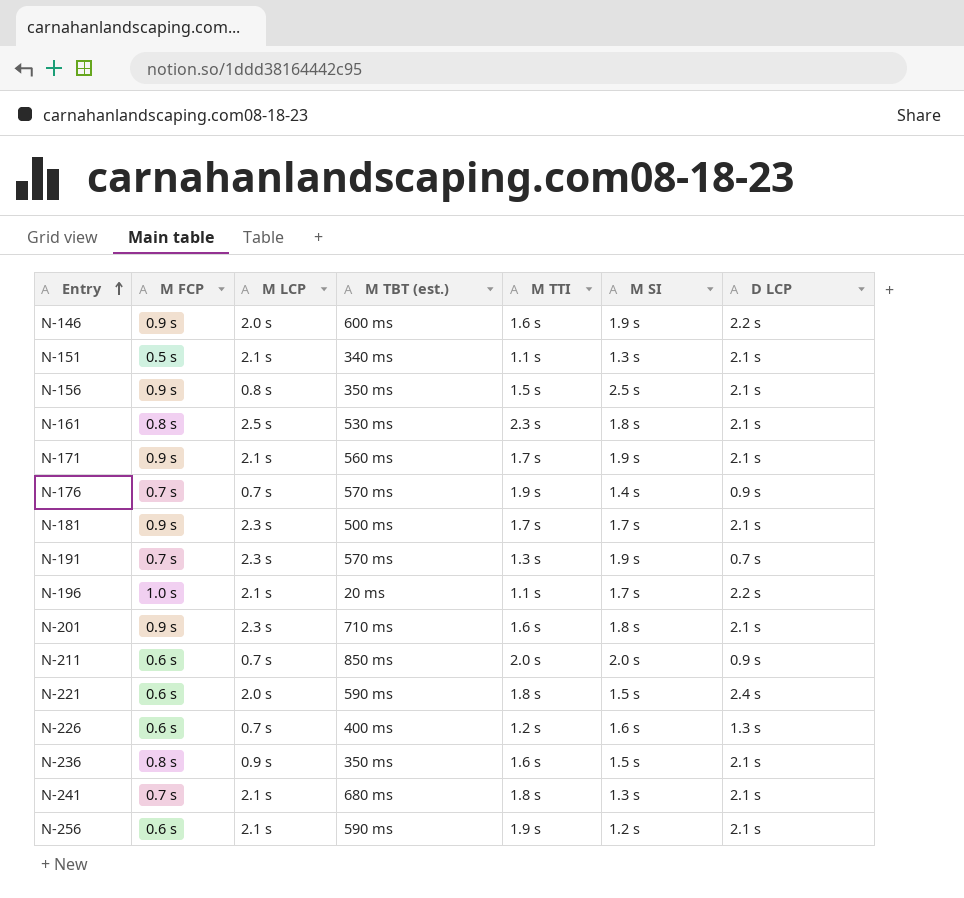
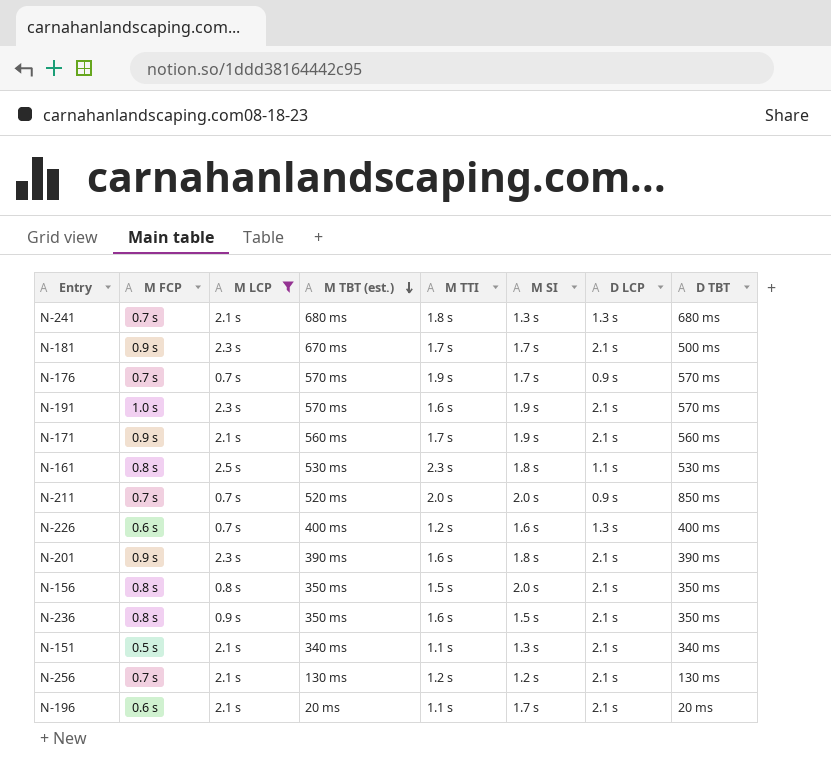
filter: none -> M LCP != 2.0 s
row order: Entry ascending -> M TBT (est.) descending
column D TBT | position: none -> 8
N-241 | D LCP: 2.1 s -> 1.3 s
N-181 | M TBT (est.): 500 ms -> 670 ms
N-176 | M SI: 1.4 s -> 1.7 s
N-191 | M FCP: 0.7 s -> 1.0 s
N-191 | M TTI: 1.3 s -> 1.6 s
N-191 | D LCP: 0.7 s -> 2.1 s
N-161 | D LCP: 2.1 s -> 1.1 s
N-211 | M FCP: 0.6 s -> 0.7 s
N-211 | M TBT (est.): 850 ms -> 520 ms
N-201 | M TBT (est.): 710 ms -> 390 ms
N-156 | M FCP: 0.9 s -> 0.8 s
N-156 | M SI: 2.5 s -> 2.0 s
N-256 | M FCP: 0.6 s -> 0.7 s
N-256 | M TBT (est.): 590 ms -> 130 ms
N-256 | M TTI: 1.9 s -> 1.2 s
N-196 | M FCP: 1.0 s -> 0.6 s
N-196 | D LCP: 2.2 s -> 2.1 s

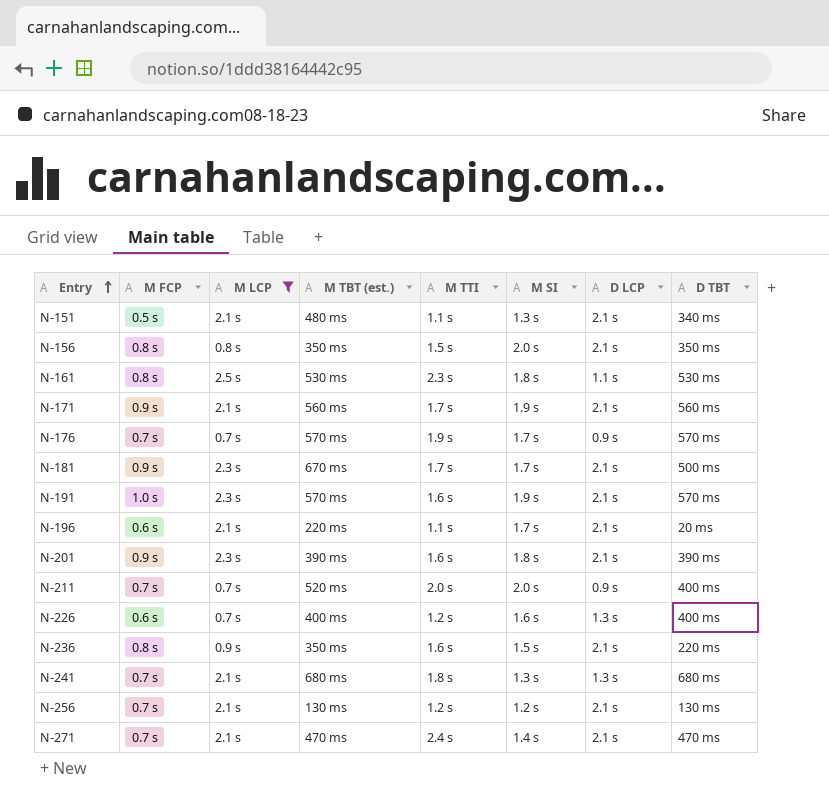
row order: M TBT (est.) descending -> Entry ascending
N-151 | M TBT (est.): 340 ms -> 480 ms
N-196 | M TBT (est.): 20 ms -> 220 ms
N-211 | D TBT: 850 ms -> 400 ms
N-236 | D TBT: 350 ms -> 220 ms
row N-271: none -> 0.7 s | 2.1 s | 470 ms | 2.4 s | 1.4 s | 2.1 s | 470 ms

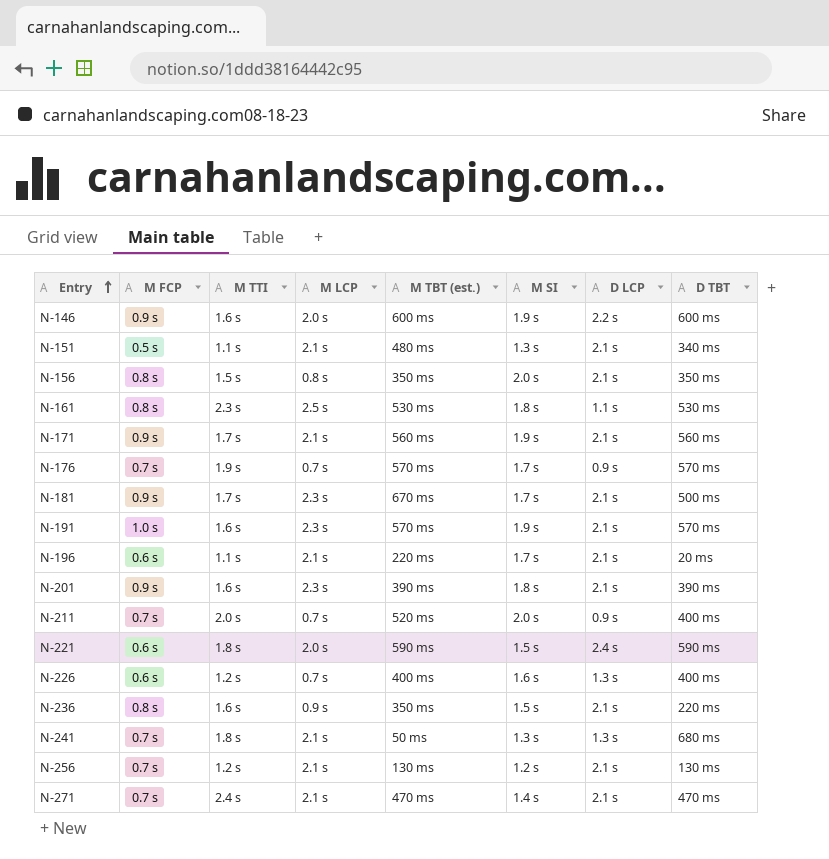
filter: M LCP != 2.0 s -> none
column M TTI | position: 5 -> 3
N-241 | M TBT (est.): 680 ms -> 50 ms

